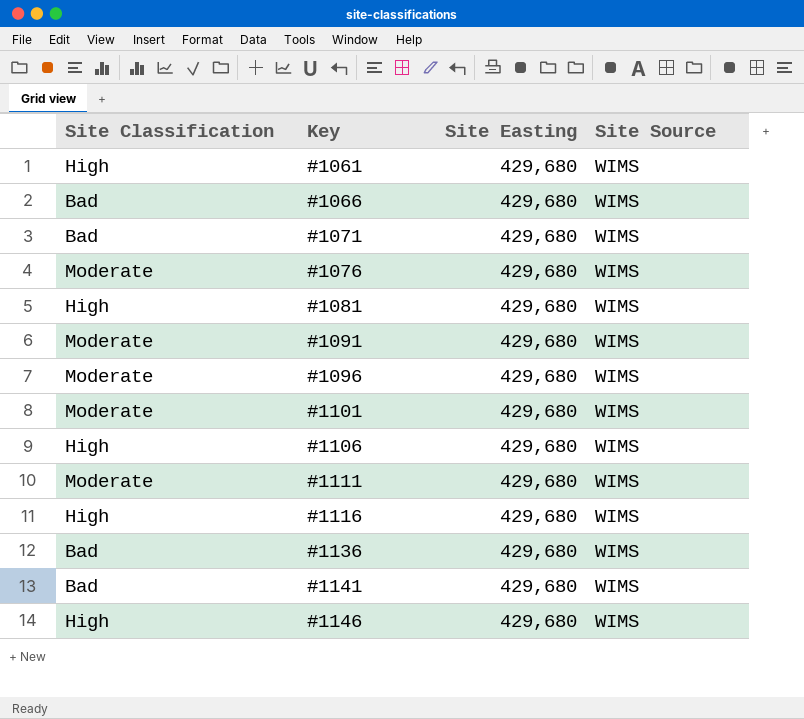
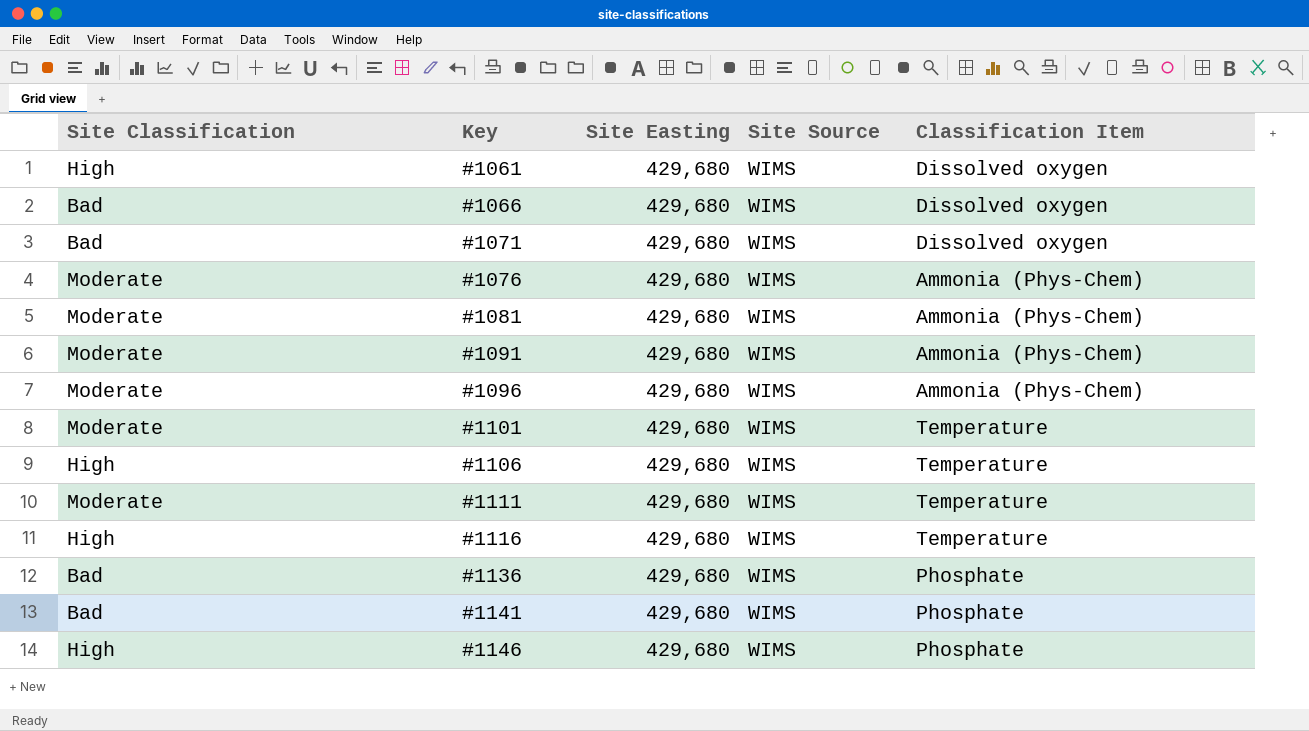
column Classification Item | position: none -> 5
#1081 | Site Classification: High -> Moderate

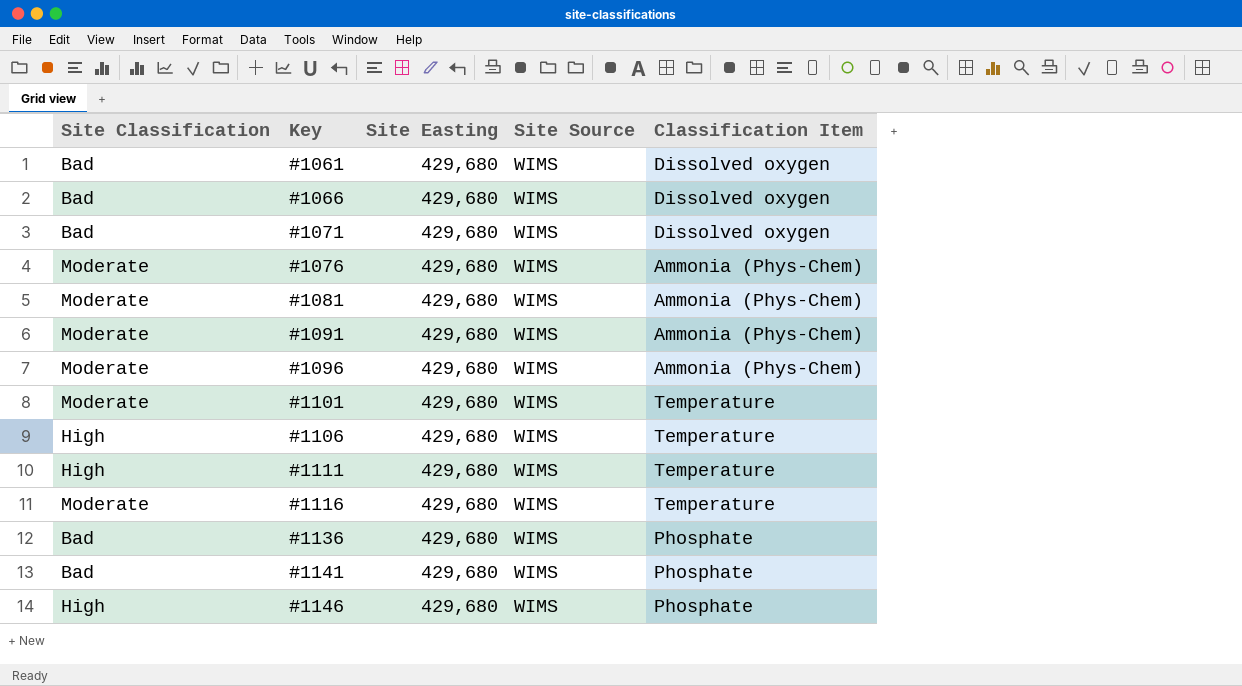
#1061 | Site Classification: High -> Bad
#1111 | Site Classification: Moderate -> High
#1116 | Site Classification: High -> Moderate

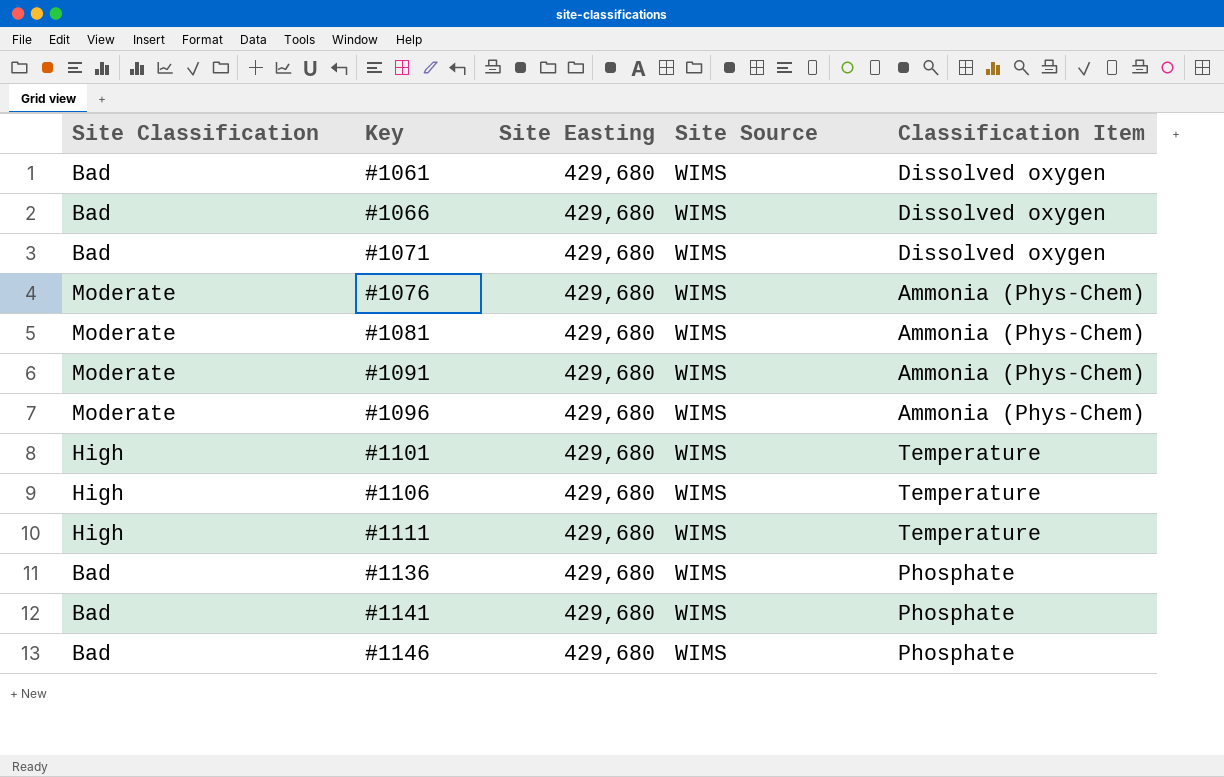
row #1116: Moderate | 429,680 | WIMS | Temperature -> none
#1101 | Site Classification: Moderate -> High
#1146 | Site Classification: High -> Bad

